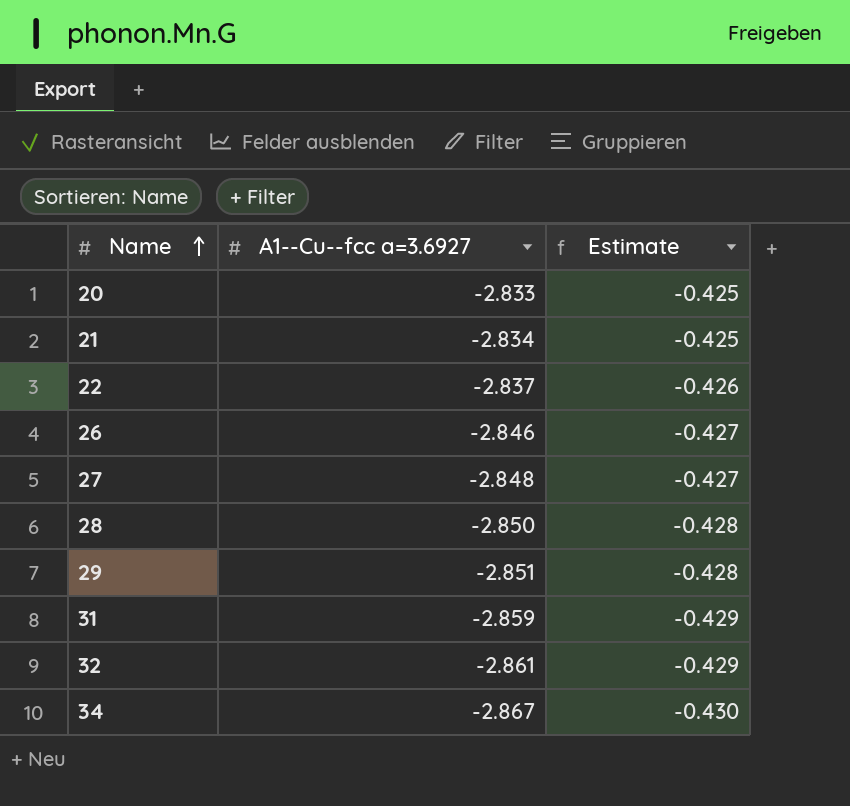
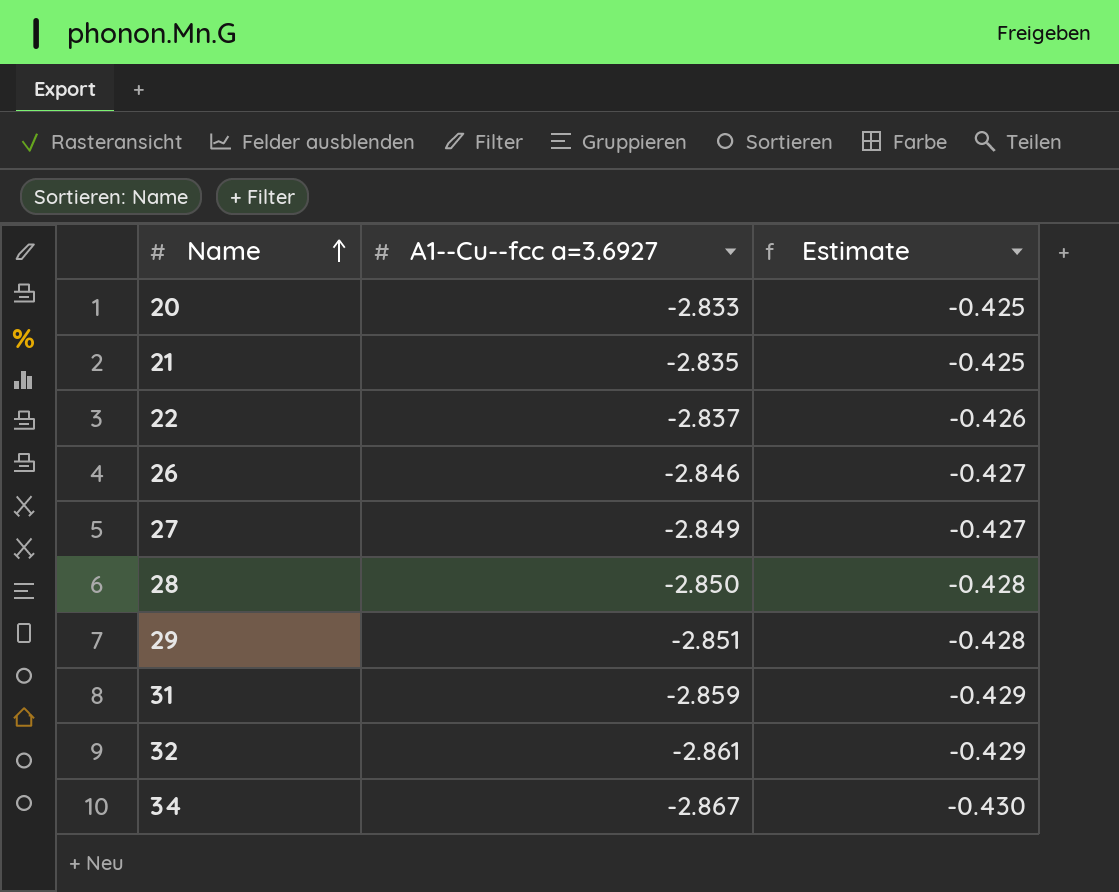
21 | A1--Cu--fcc a=3.6927: -2.834 -> -2.835
27 | A1--Cu--fcc a=3.6927: -2.848 -> -2.849

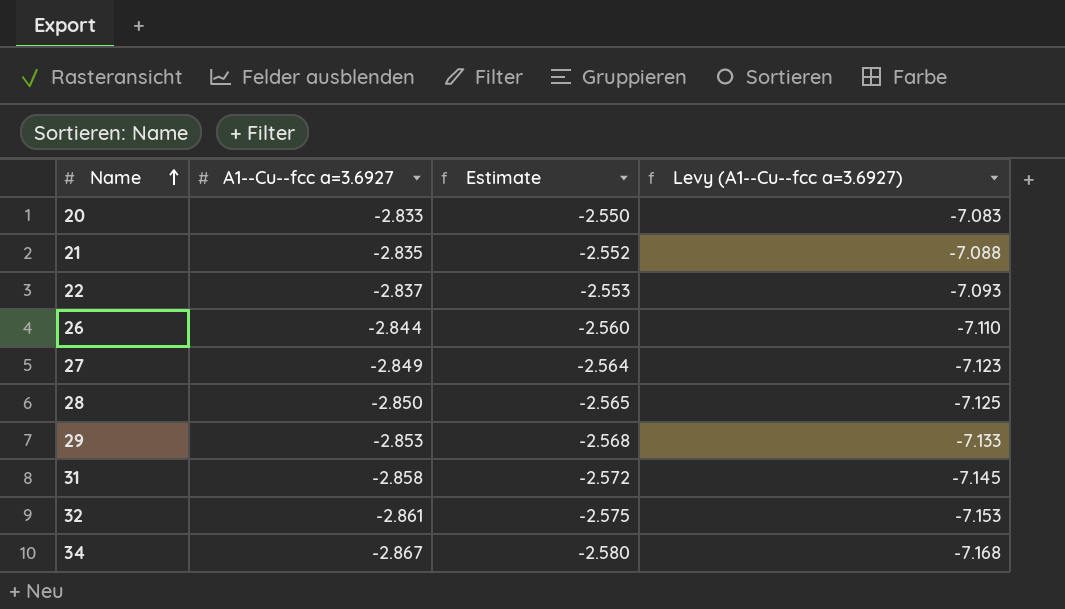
column Estimate | formula: [A1--Cu--fcc a=3.6927] * 0.15 -> [A1--Cu--fcc a=3.6927] * 0.9
column Levy (A1--Cu--fcc a=3.6927) | formula: none -> [A1--Cu--fcc a=3.6927] * 2.5
26 | A1--Cu--fcc a=3.6927: -2.846 -> -2.844
29 | A1--Cu--fcc a=3.6927: -2.851 -> -2.853
31 | A1--Cu--fcc a=3.6927: -2.859 -> -2.858

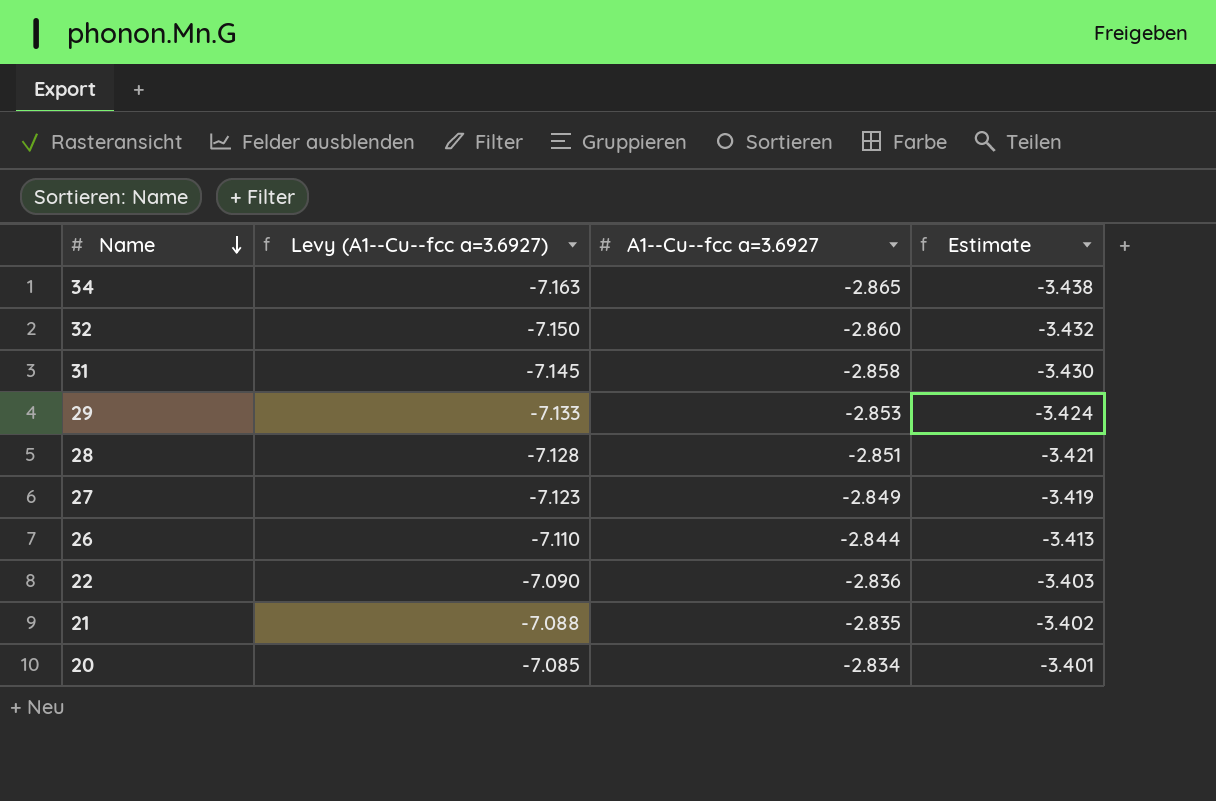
row order: Name ascending -> Name descending
column Levy (A1--Cu--fcc a=3.6927) | position: 4 -> 2
column Estimate | formula: [A1--Cu--fcc a=3.6927] * 0.9 -> [A1--Cu--fcc a=3.6927] * 1.2
34 | Levy (A1--Cu--fcc a=3.6927): -7.168 -> -7.163
34 | A1--Cu--fcc a=3.6927: -2.867 -> -2.865
32 | Levy (A1--Cu--fcc a=3.6927): -7.153 -> -7.150
32 | A1--Cu--fcc a=3.6927: -2.861 -> -2.860
28 | Levy (A1--Cu--fcc a=3.6927): -7.125 -> -7.128
28 | A1--Cu--fcc a=3.6927: -2.850 -> -2.851
22 | Levy (A1--Cu--fcc a=3.6927): -7.093 -> -7.090
22 | A1--Cu--fcc a=3.6927: -2.837 -> -2.836
20 | Levy (A1--Cu--fcc a=3.6927): -7.083 -> -7.085
20 | A1--Cu--fcc a=3.6927: -2.833 -> -2.834

